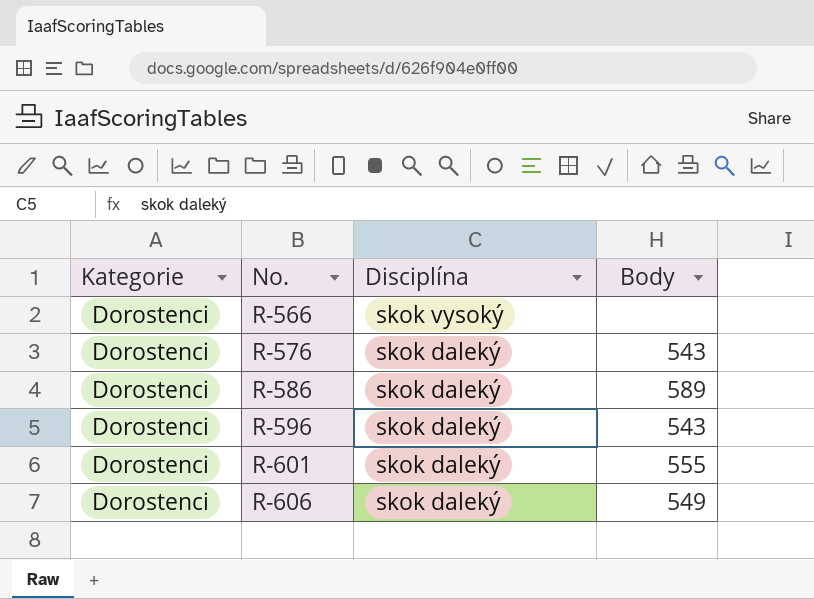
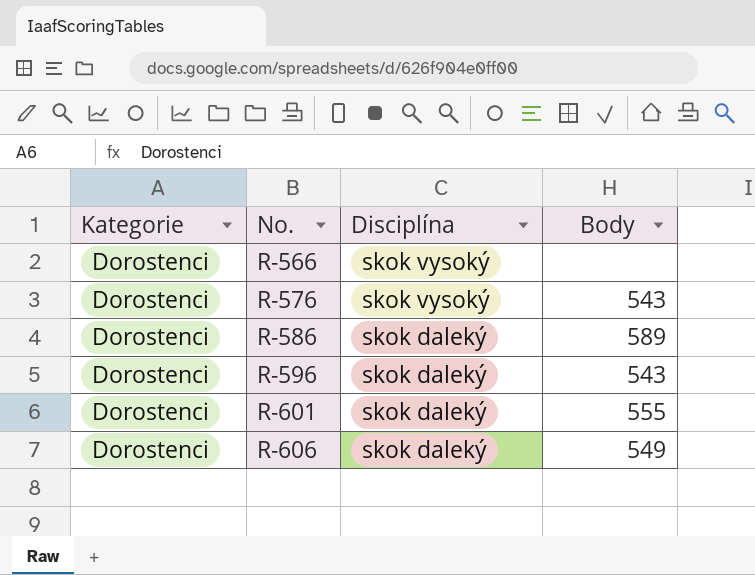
R-576 | Disciplína: skok daleký -> skok vysoký

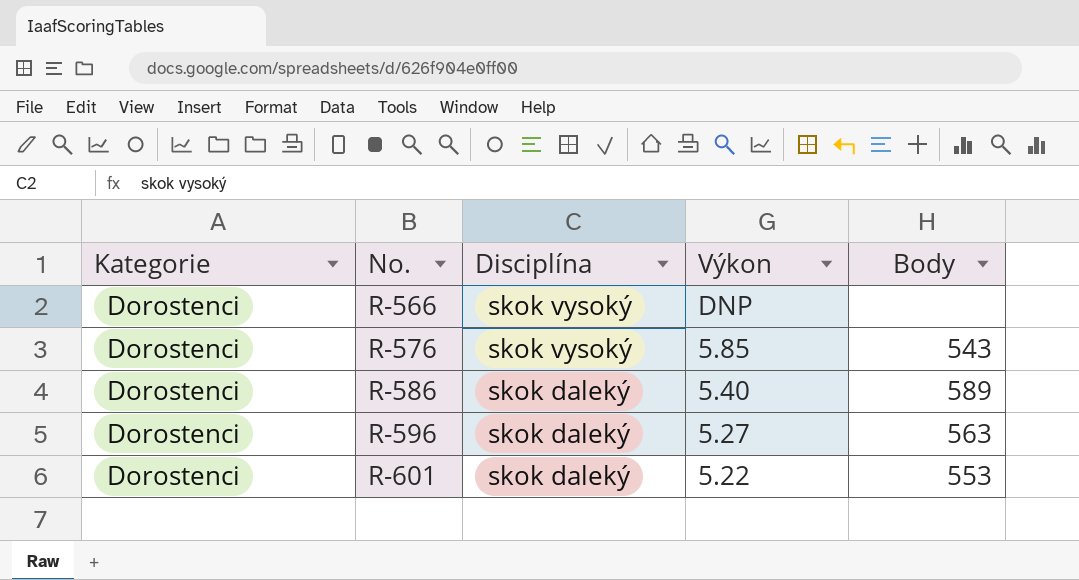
column Výkon | position: none -> 4
row R-606: Dorostenci | skok daleký | 549 -> none
R-596 | Body: 543 -> 563
R-601 | Body: 555 -> 553

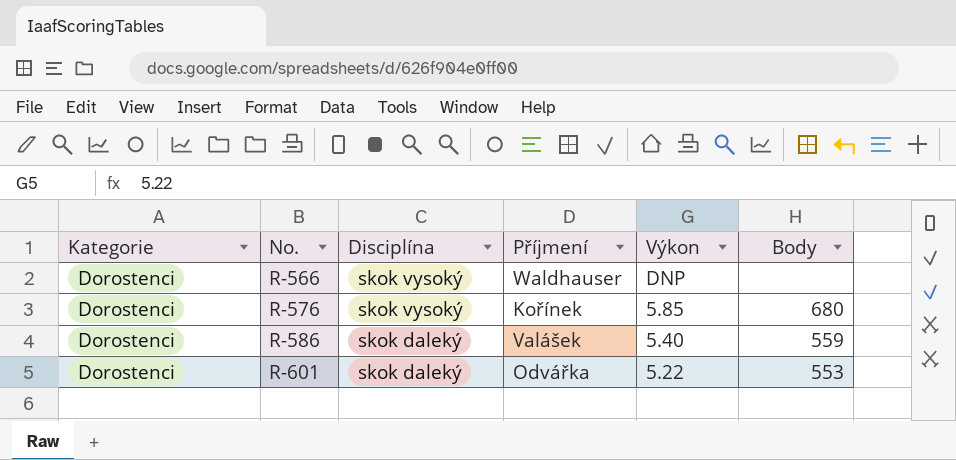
column Příjmení | position: none -> 4
row R-596: Dorostenci | skok daleký | 5.27 | 563 -> none
R-576 | Body: 543 -> 680
R-586 | Body: 589 -> 559

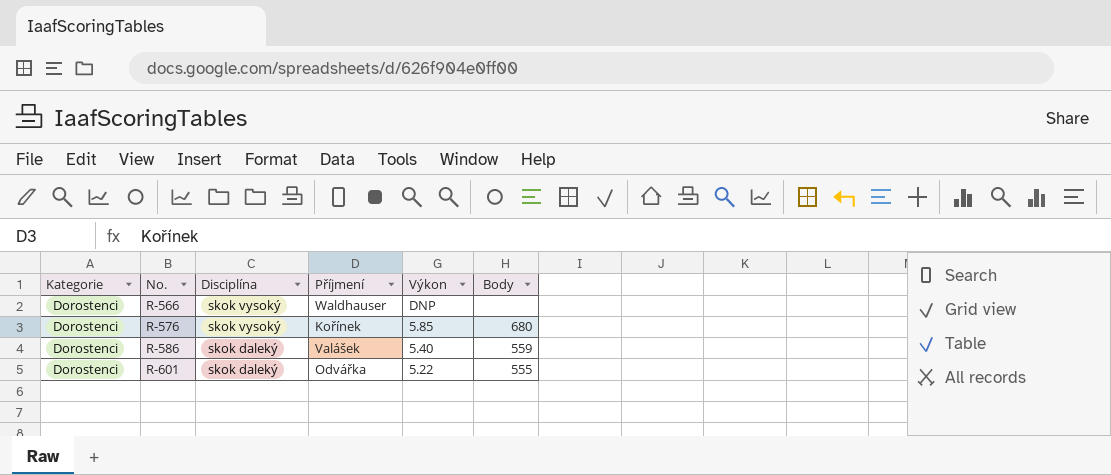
R-601 | Body: 553 -> 555

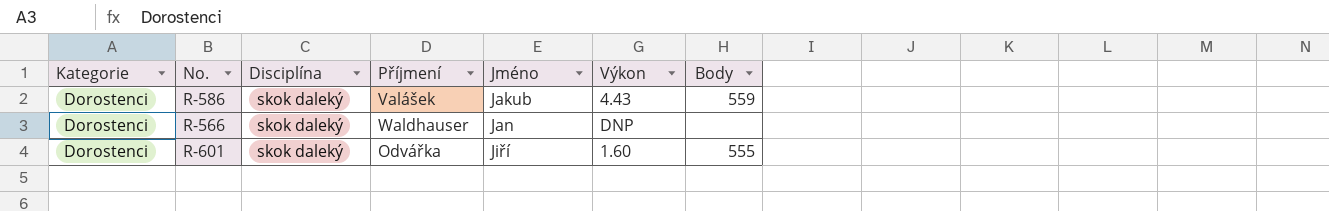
row order: No. ascending -> Jméno ascending
column Jméno | position: none -> 5
row R-576: Dorostenci | skok vysoký | Kořínek | 5.85 | 680 -> none
R-586 | Výkon: 5.40 -> 4.43
R-566 | Disciplína: skok vysoký -> skok daleký
R-601 | Výkon: 5.22 -> 1.60

